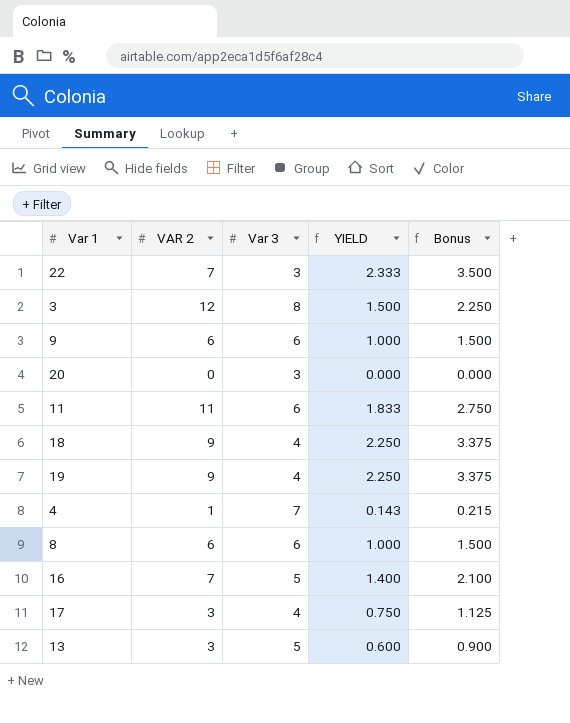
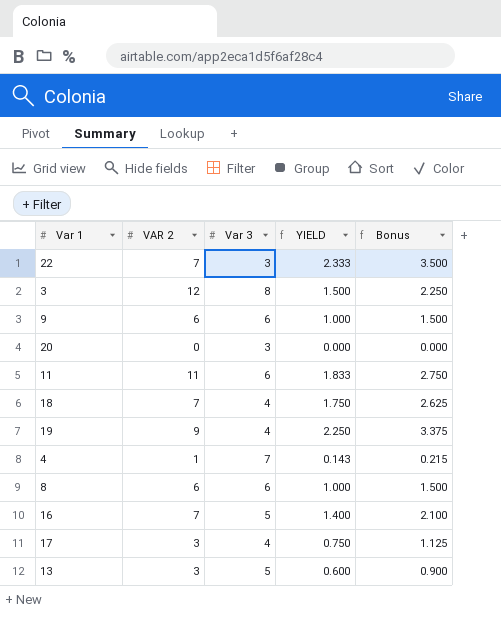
18 | VAR 2: 9 -> 7
18 | YIELD: 2.250 -> 1.750
18 | Bonus: 3.375 -> 2.625

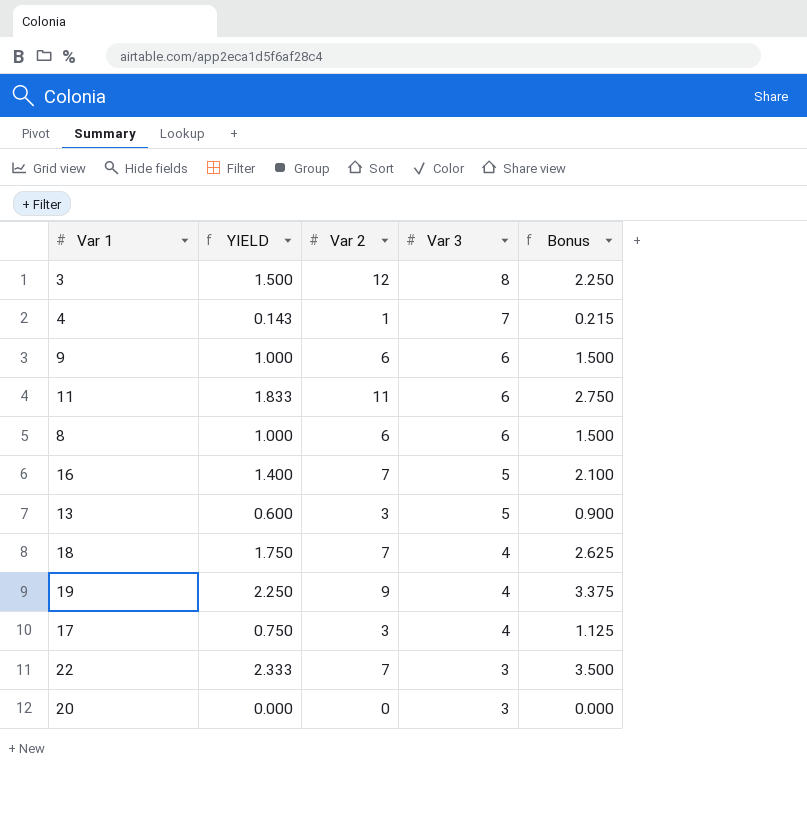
row order: none -> Var 3 descending
column YIELD | position: 4 -> 2
column name: VAR 2 -> Var 2

